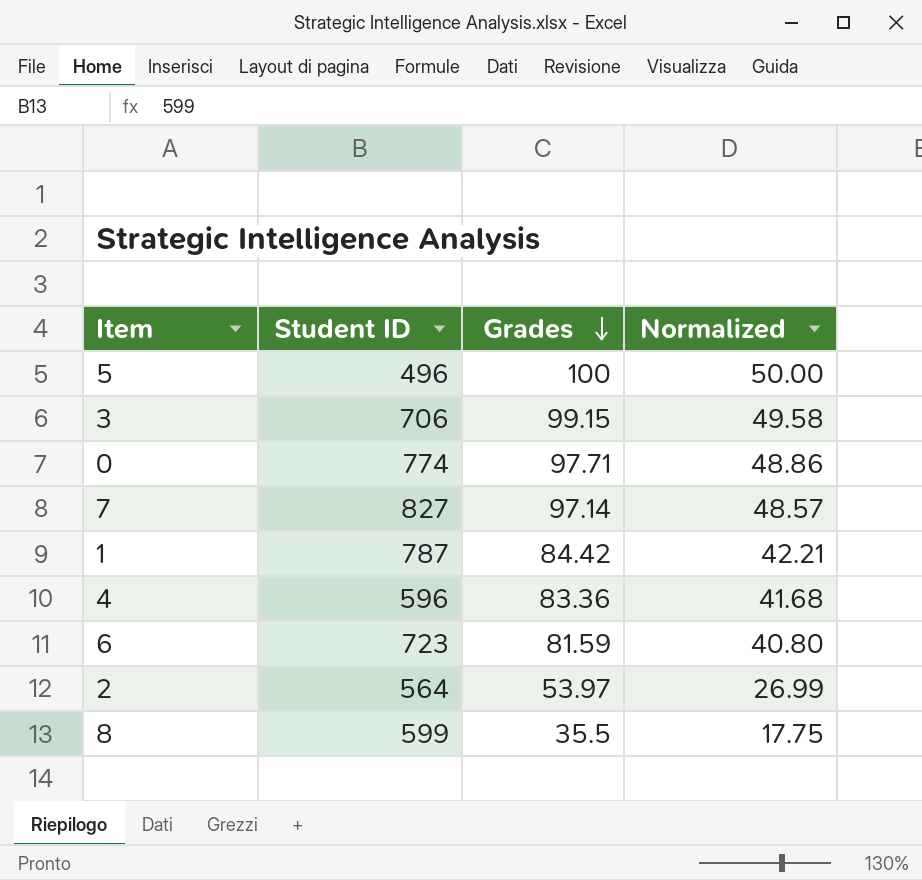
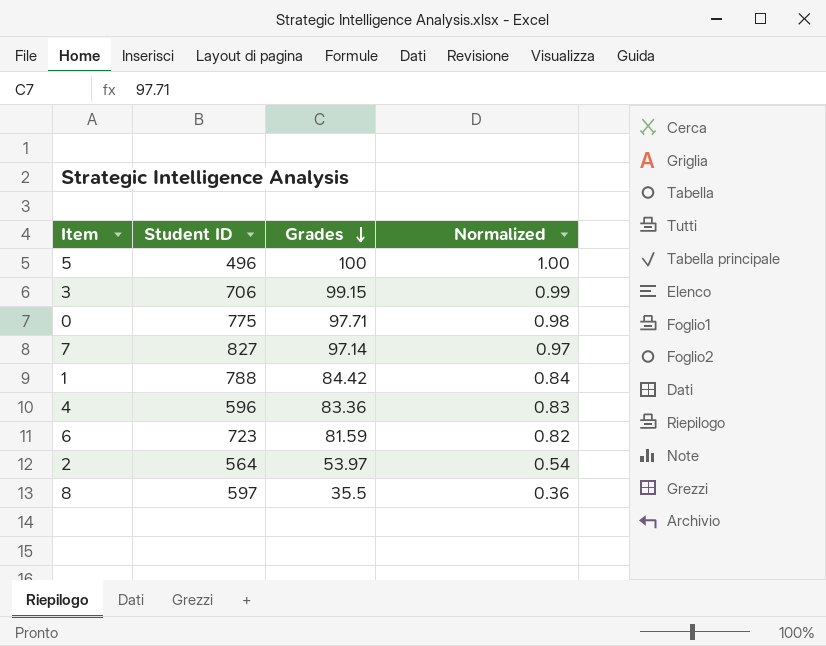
column Normalized | formula: [Grades] * 0.5 -> [Grades] * 0.01
0 | Student ID: 774 -> 775
1 | Student ID: 787 -> 788
8 | Student ID: 599 -> 597

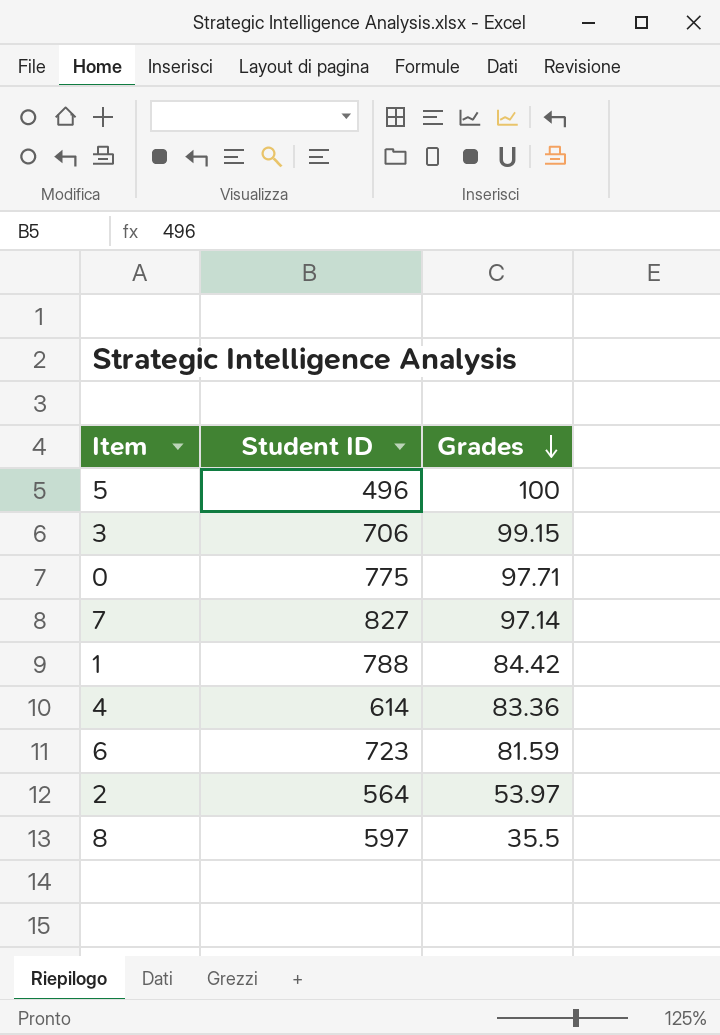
column Normalized | formula: [Grades] * 0.01 -> none
4 | Student ID: 596 -> 614

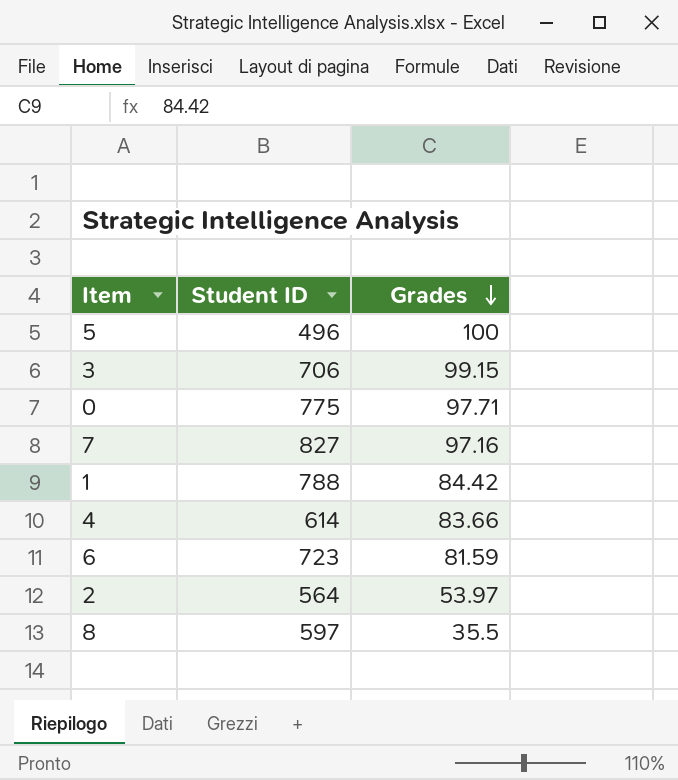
7 | Grades: 97.14 -> 97.16
4 | Grades: 83.36 -> 83.66

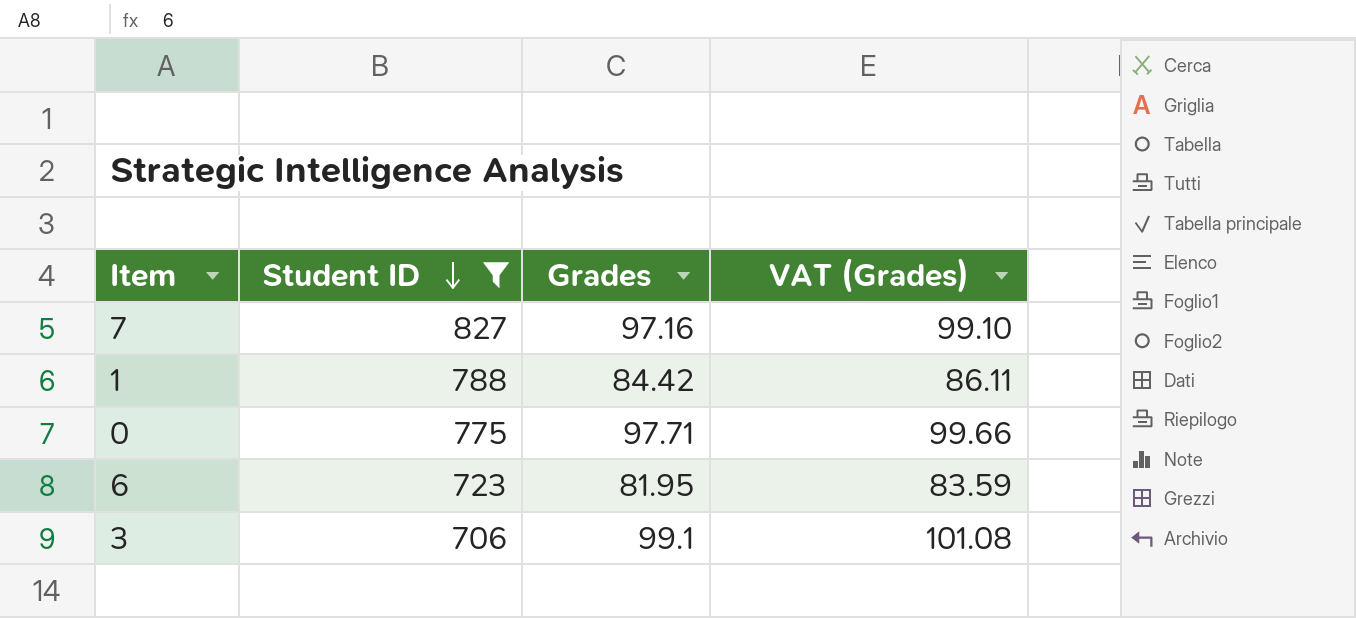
filter: none -> Student ID >= 706
row order: Grades descending -> Student ID descending
column VAT (Grades) | formula: none -> [Grades] * 1.02
6 | Grades: 81.59 -> 81.95
3 | Grades: 99.15 -> 99.1

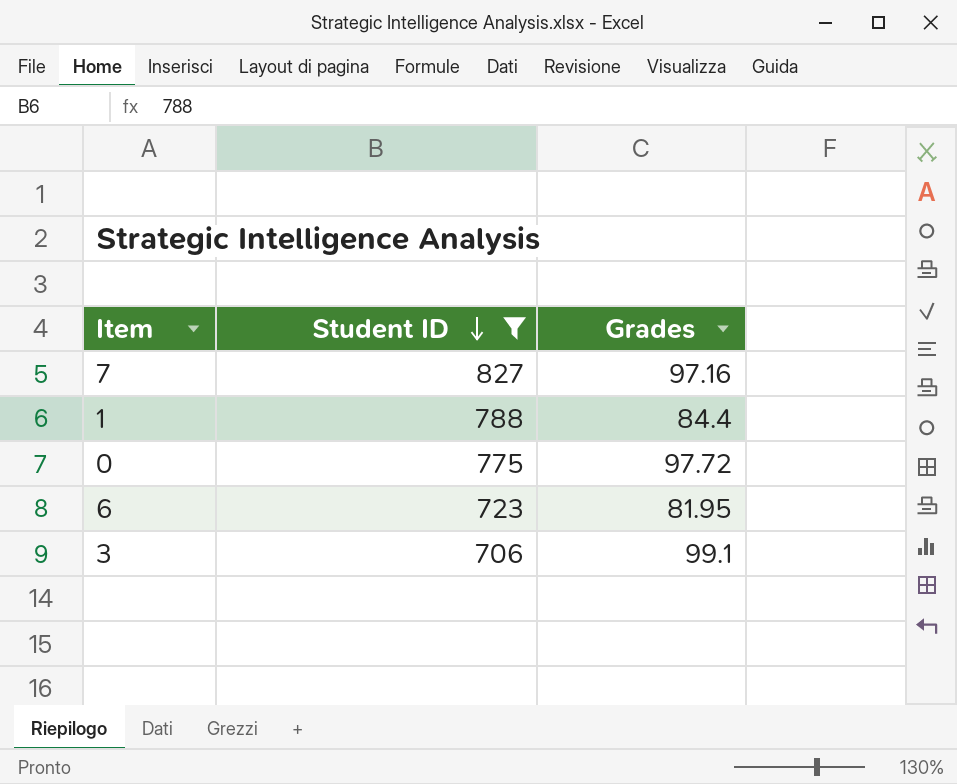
column VAT (Grades) | formula: [Grades] * 1.02 -> none
1 | Grades: 84.42 -> 84.4
0 | Grades: 97.71 -> 97.72

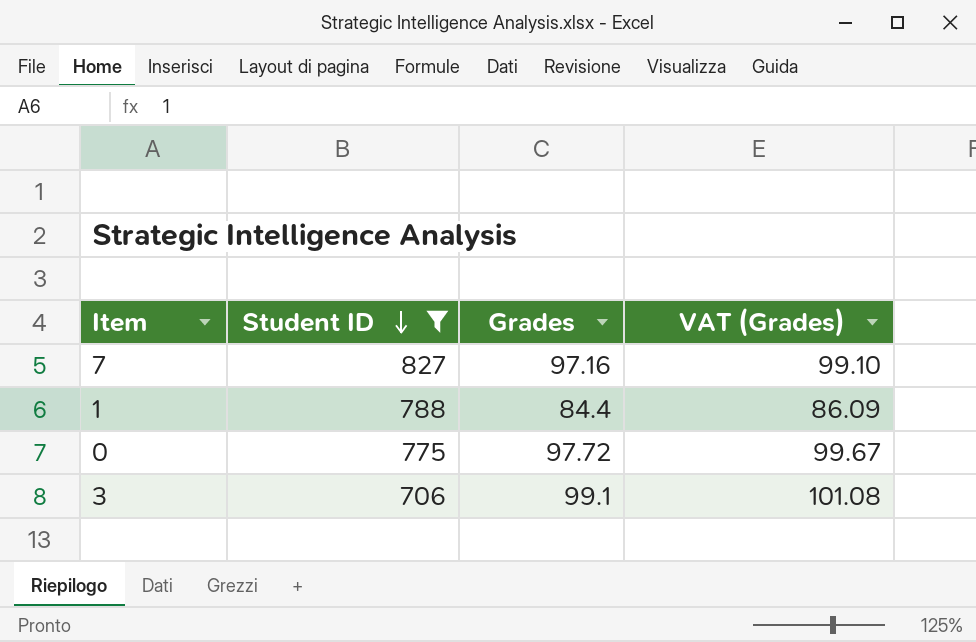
column VAT (Grades) | formula: none -> [Grades] * 1.02
row 6: 723 | 81.95 -> none

